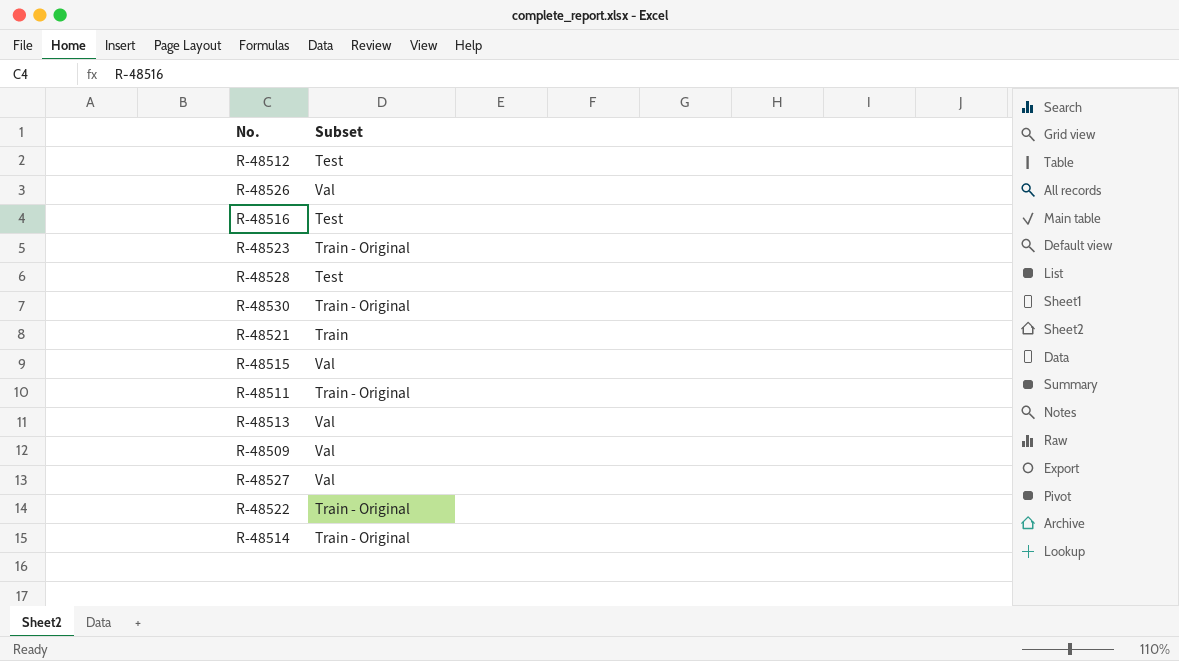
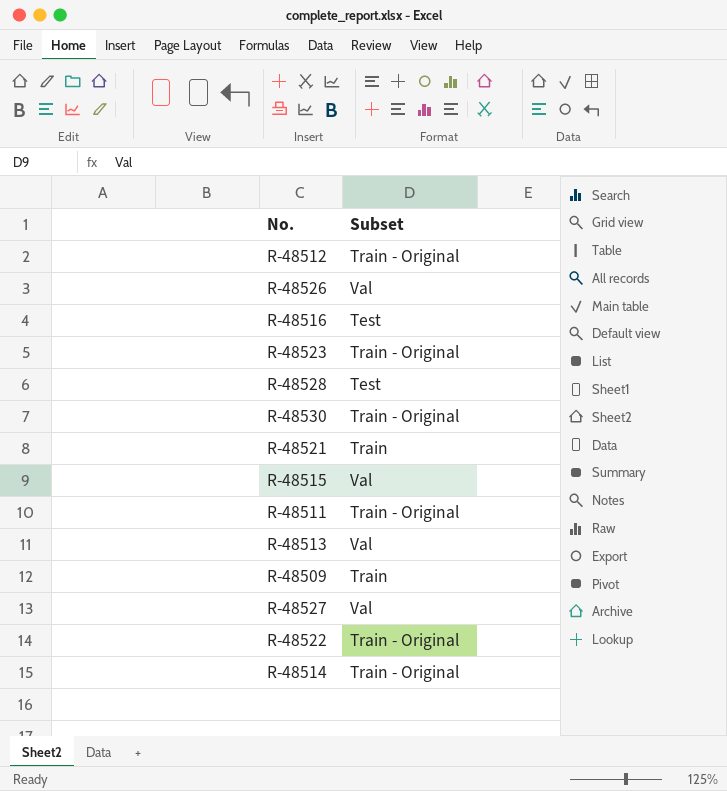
R-48512 | Subset: Test -> Train - Original
R-48509 | Subset: Val -> Train

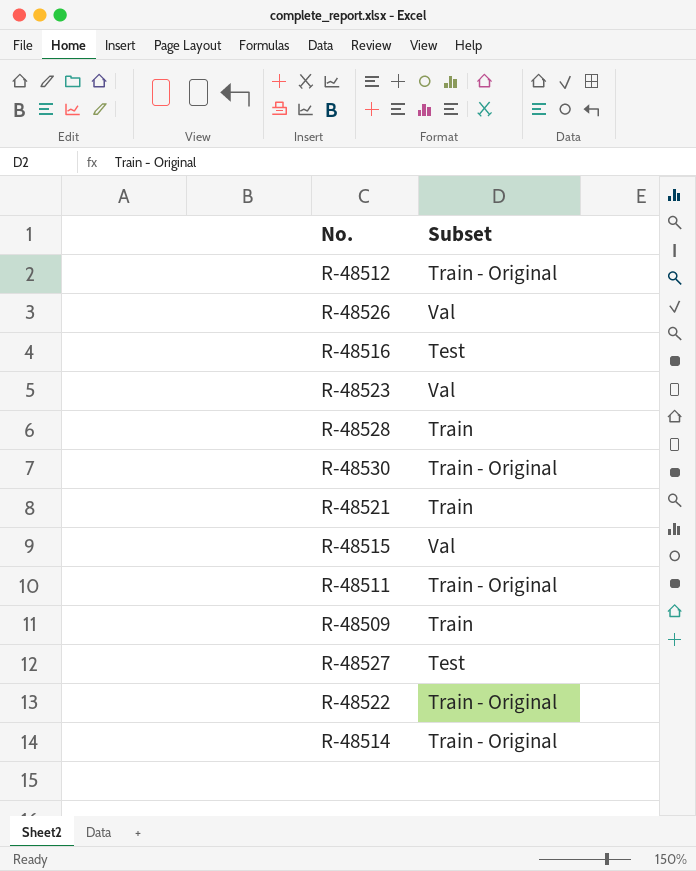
row R-48513: Val -> none
R-48523 | Subset: Train - Original -> Val
R-48528 | Subset: Test -> Train
R-48527 | Subset: Val -> Test

